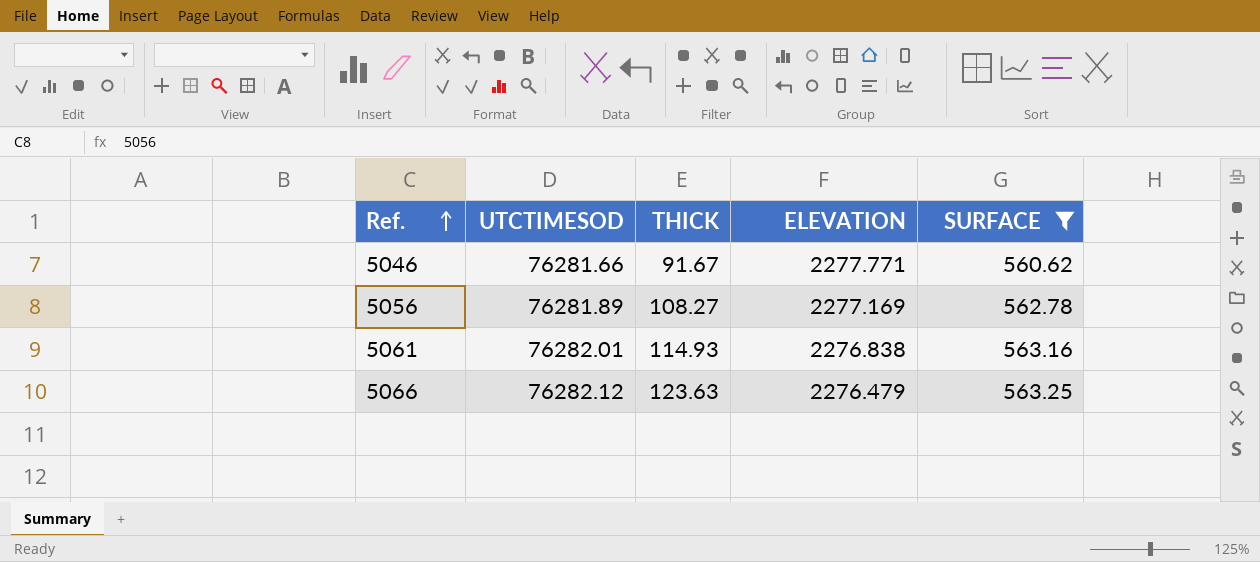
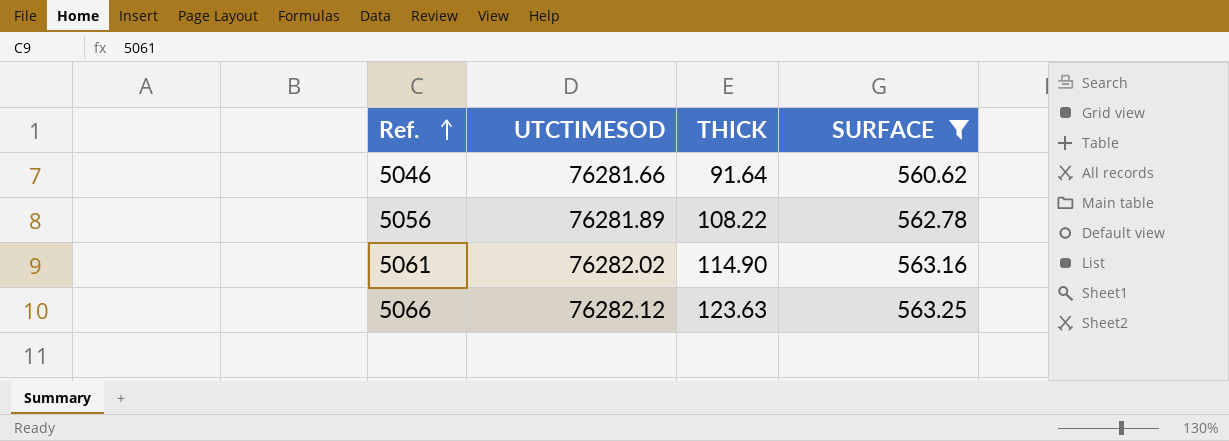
column ELEVATION | position: 4 -> none
5046 | THICK: 91.67 -> 91.64
5056 | THICK: 108.27 -> 108.22
5061 | UTCTIMESOD: 76282.01 -> 76282.02
5061 | THICK: 114.93 -> 114.90

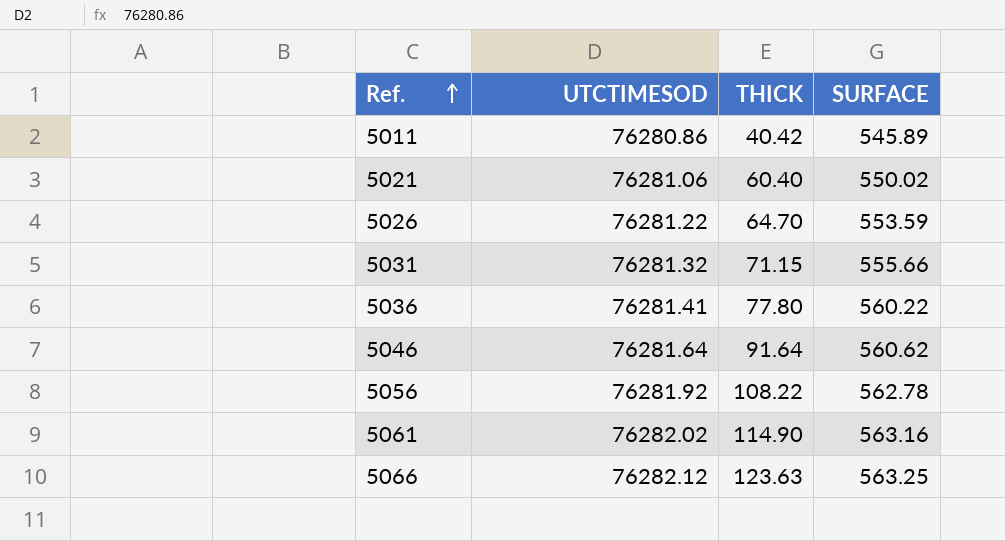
filter: SURFACE >= 560.62 -> none
5046 | UTCTIMESOD: 76281.66 -> 76281.64
5056 | UTCTIMESOD: 76281.89 -> 76281.92

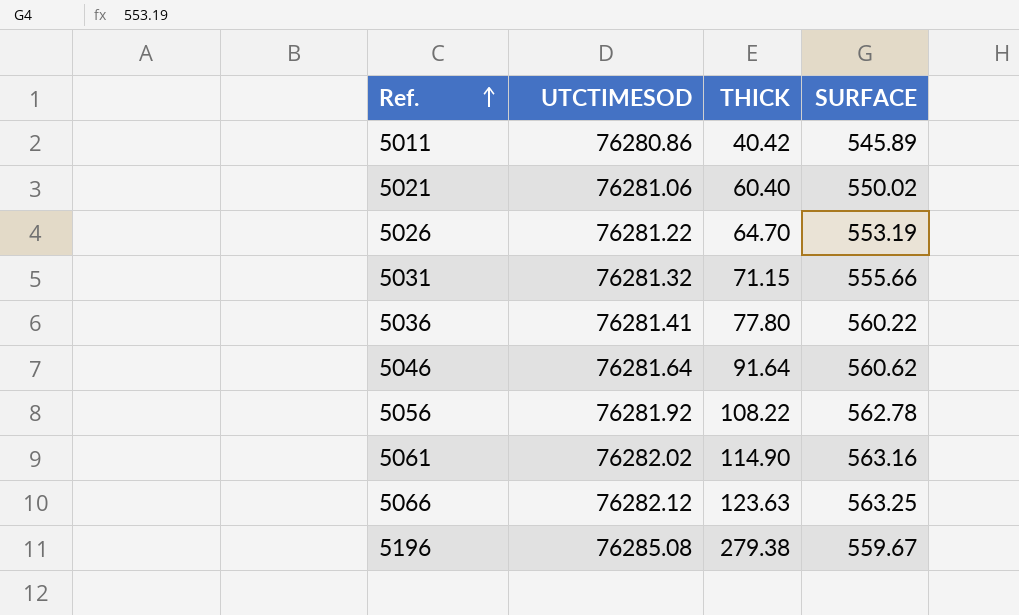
5026 | SURFACE: 553.59 -> 553.19
row 5196: none -> 76285.08 | 279.38 | 559.67

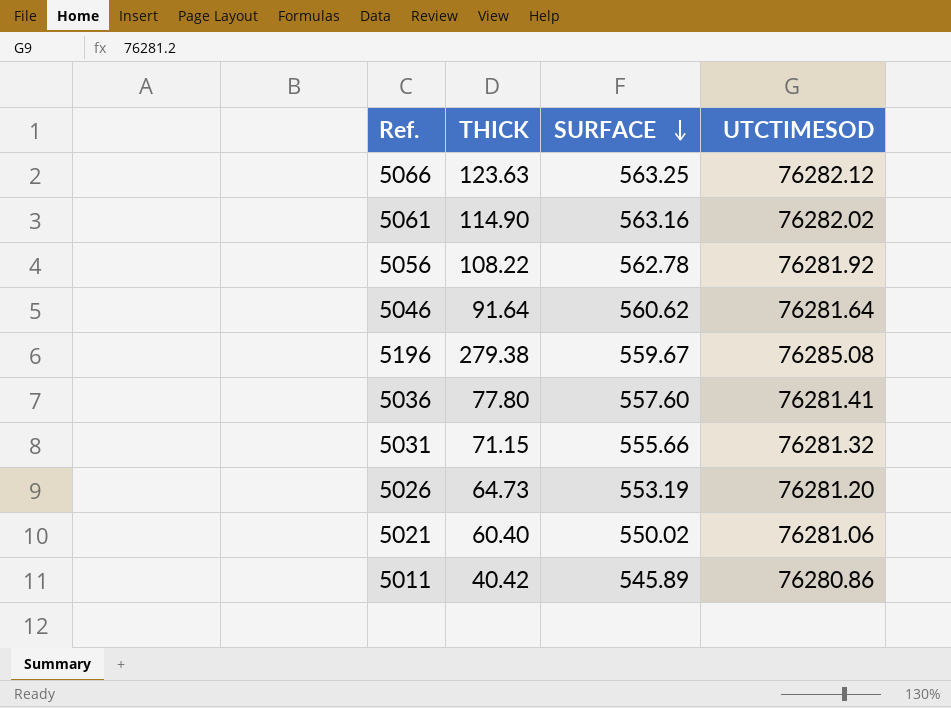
row order: Ref. ascending -> SURFACE descending
column UTCTIMESOD | position: 2 -> 4
5036 | SURFACE: 560.22 -> 557.60
5026 | THICK: 64.70 -> 64.73
5026 | UTCTIMESOD: 76281.22 -> 76281.20

